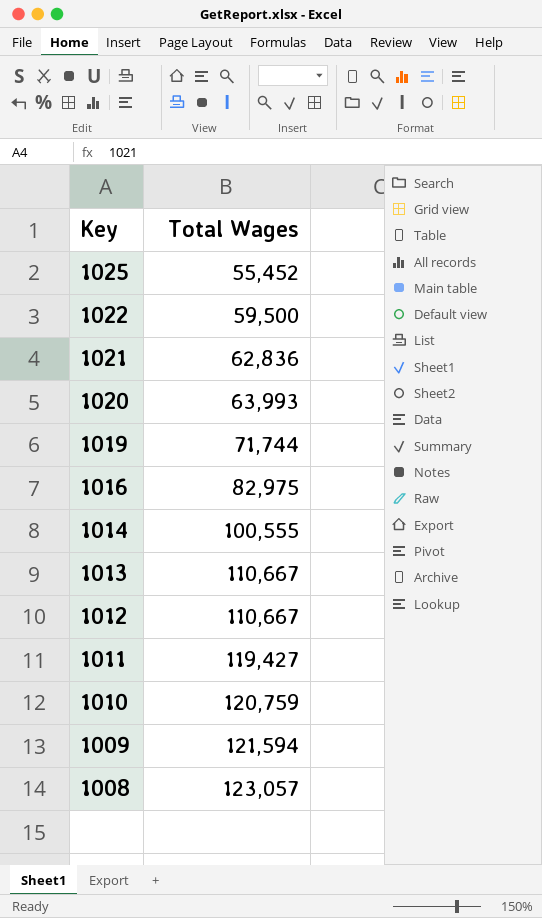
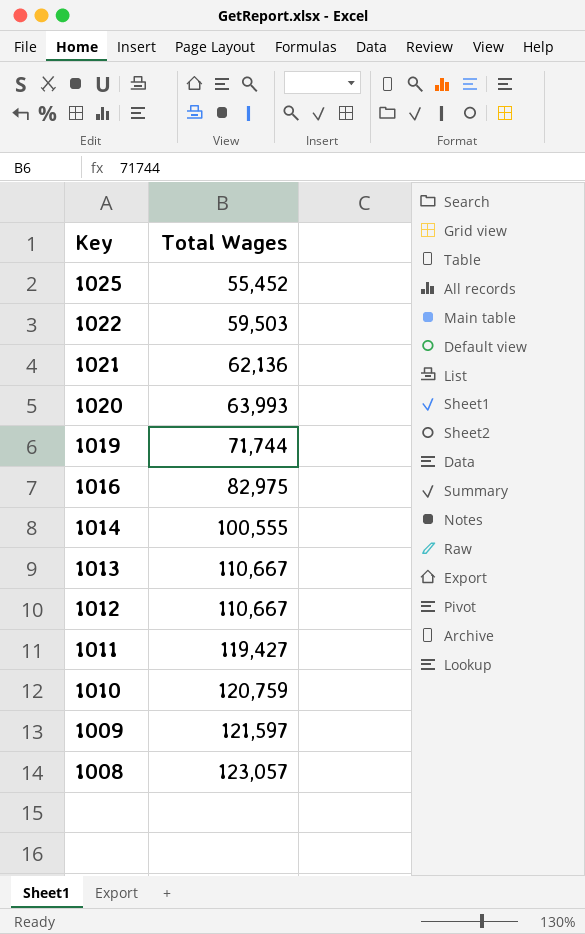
1022 | Total Wages: 59,500 -> 59,503
1021 | Total Wages: 62,836 -> 62,136
1009 | Total Wages: 121,594 -> 121,597

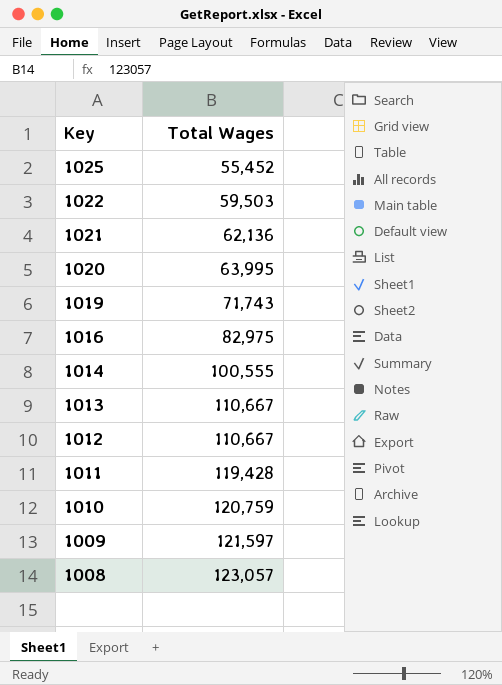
1020 | Total Wages: 63,993 -> 63,995
1019 | Total Wages: 71,744 -> 71,743
1011 | Total Wages: 119,427 -> 119,428

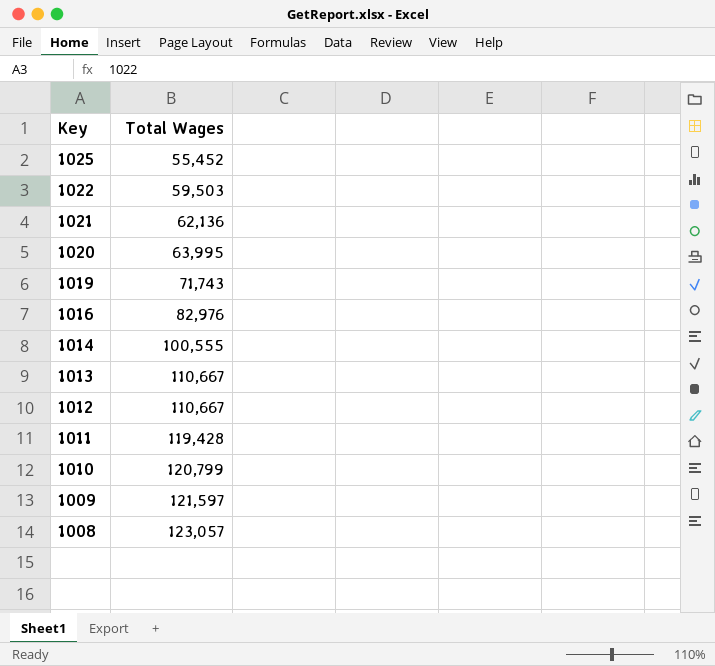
1016 | Total Wages: 82,975 -> 82,976
1010 | Total Wages: 120,759 -> 120,799

